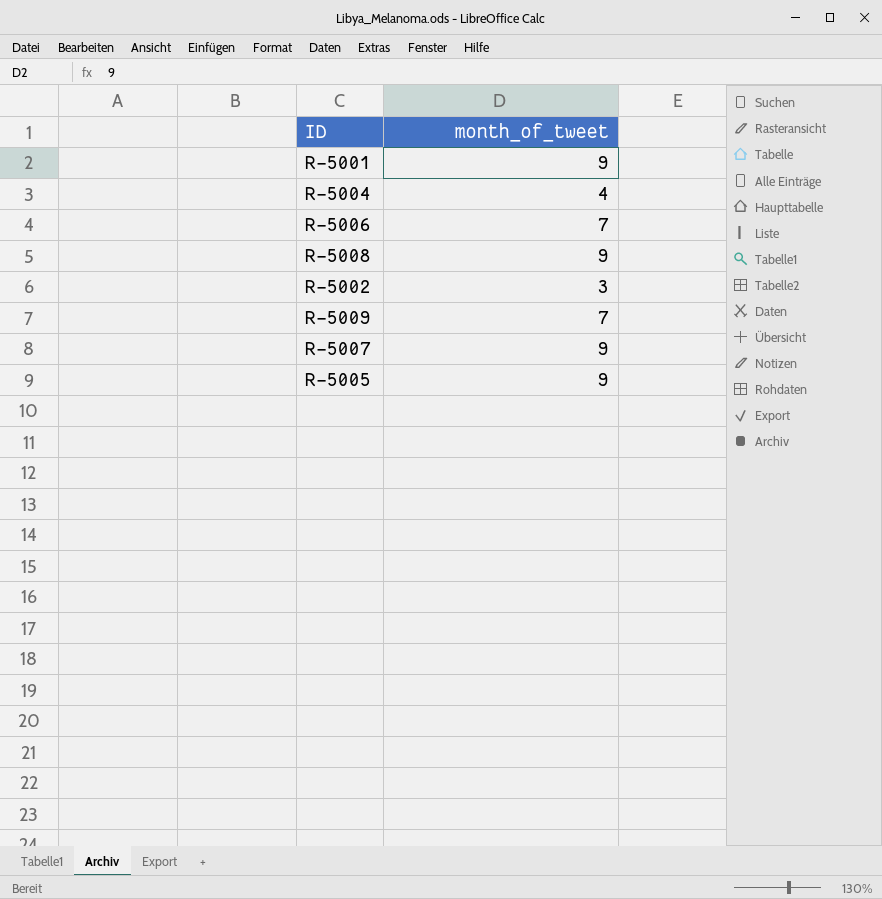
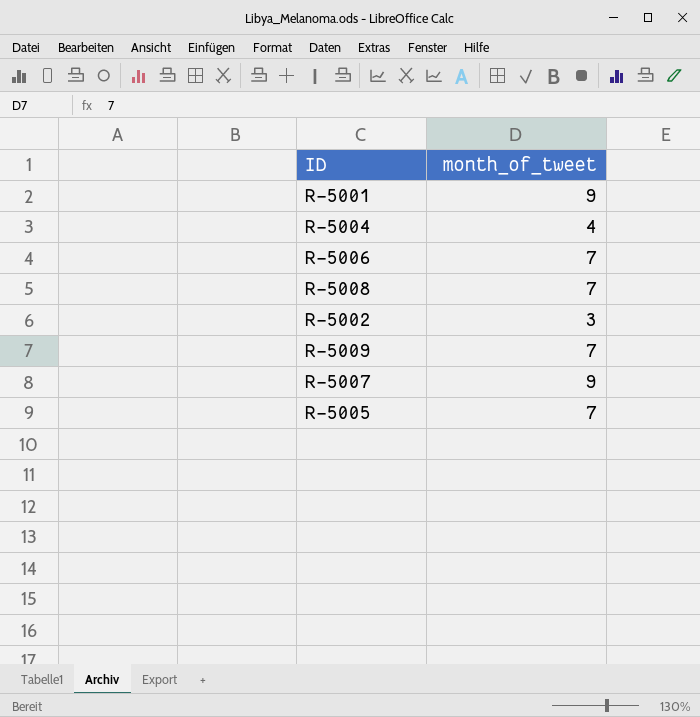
R-5008 | month_of_tweet: 9 -> 7
R-5005 | month_of_tweet: 9 -> 7

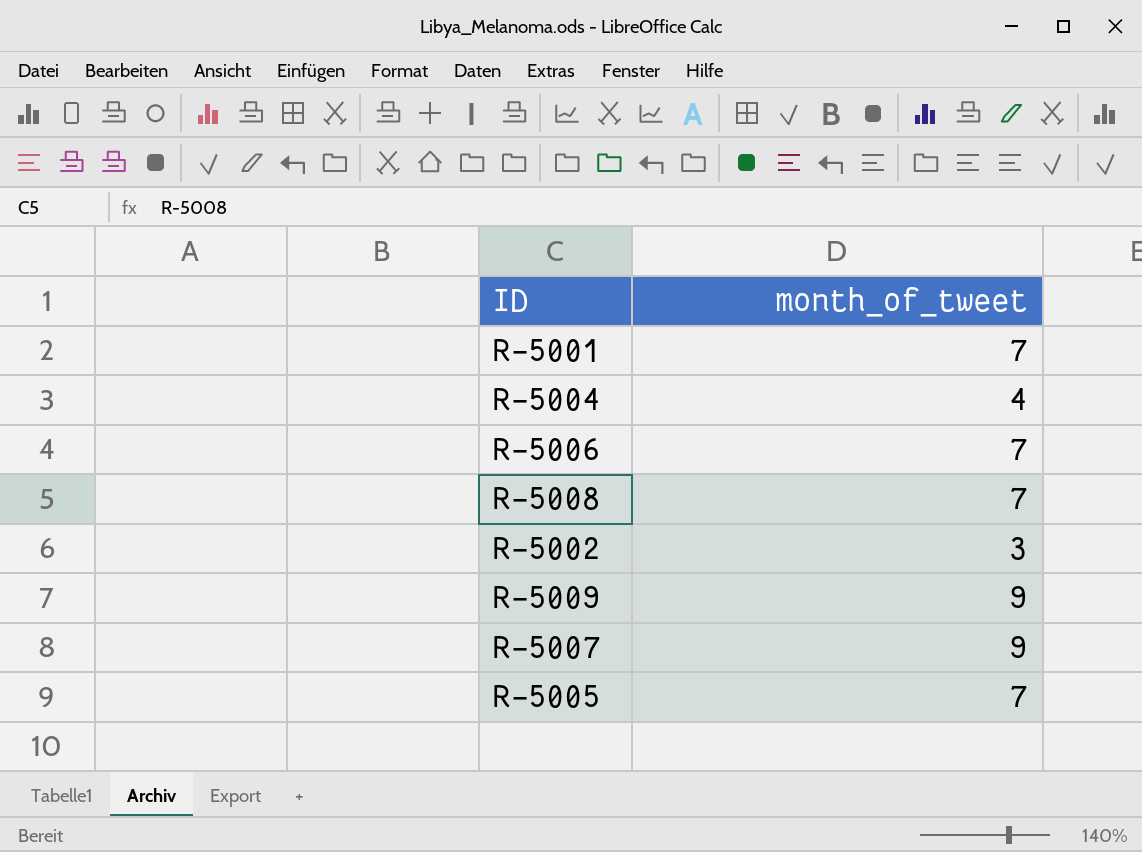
R-5001 | month_of_tweet: 9 -> 7
R-5009 | month_of_tweet: 7 -> 9

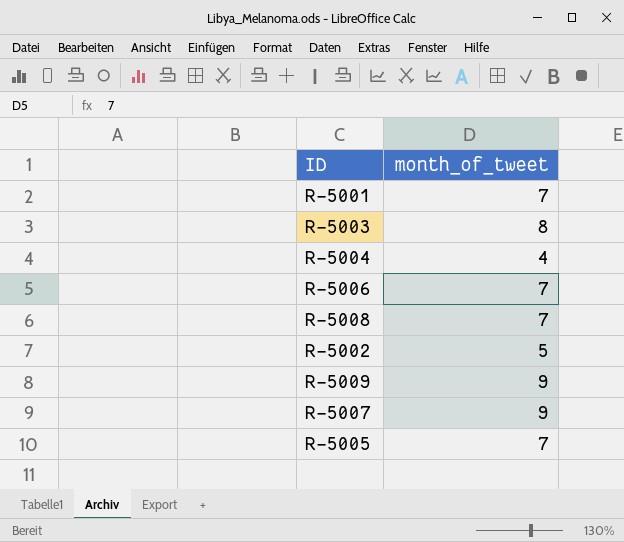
row R-5003: none -> 8
R-5002 | month_of_tweet: 3 -> 5

